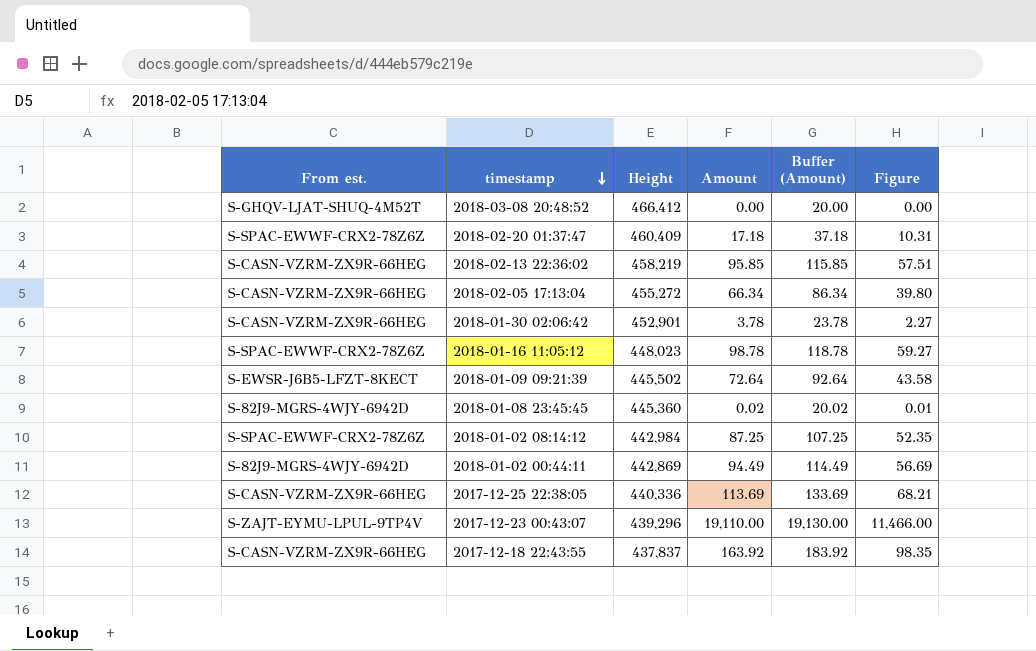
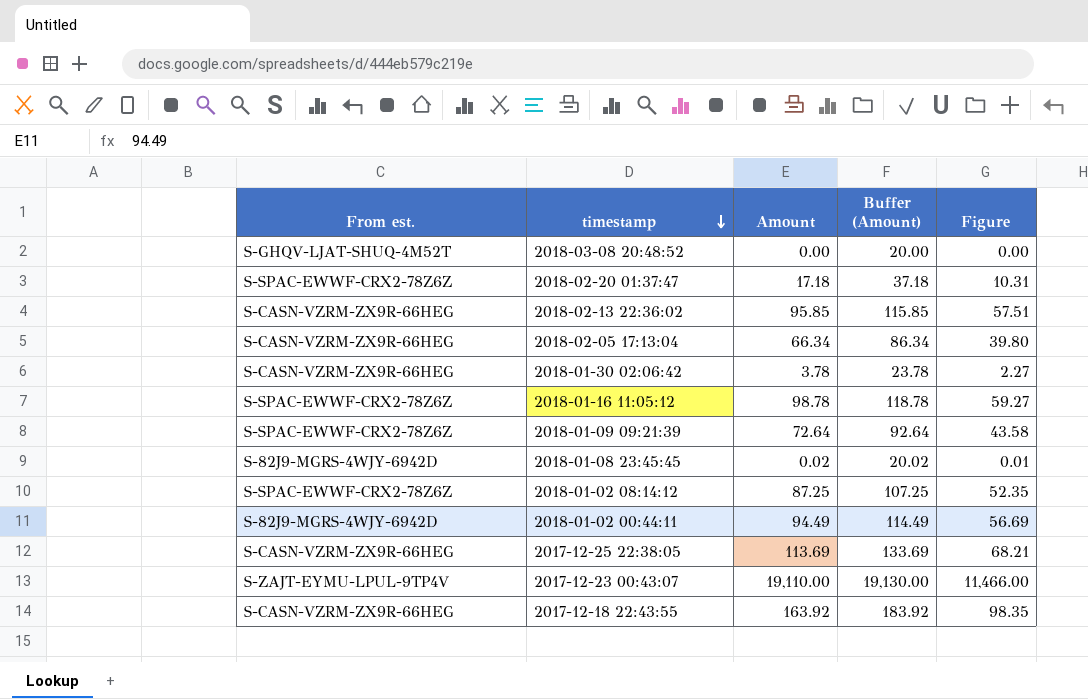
column Height | position: 3 -> none
2018-01-09 09:21:39 | From est.: S-EWSR-J6B5-LFZT-8KECT -> S-SPAC-EWWF-CRX2-78Z6Z

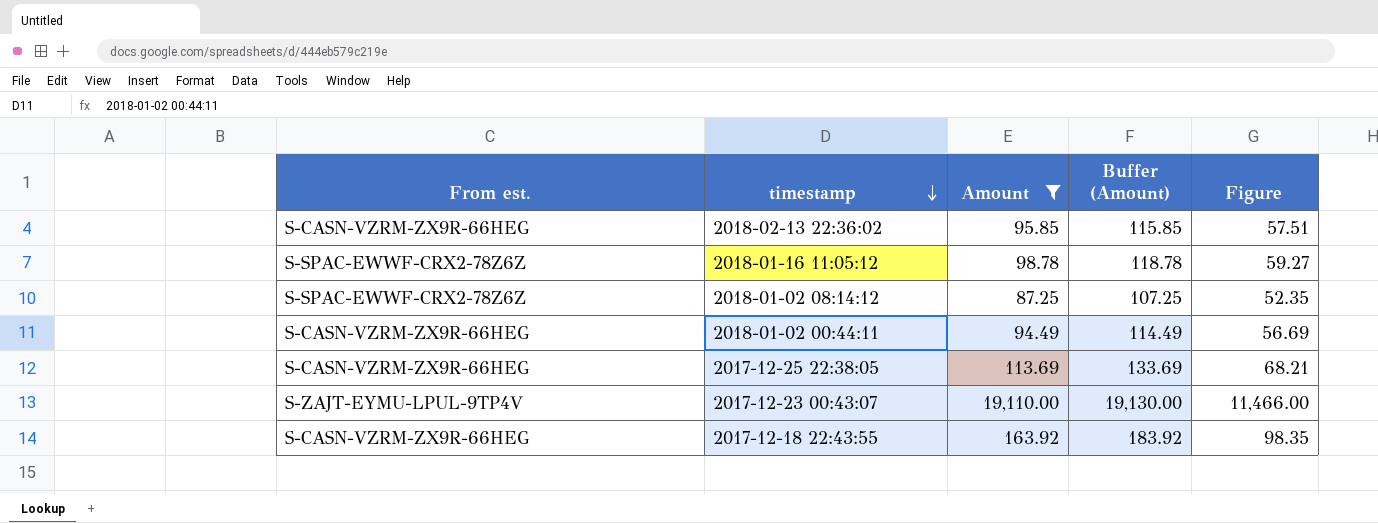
filter: none -> Amount >= 87.25
2018-01-02 00:44:11 | From est.: S-82J9-MGRS-4WJY-6942D -> S-CASN-VZRM-ZX9R-66HEG

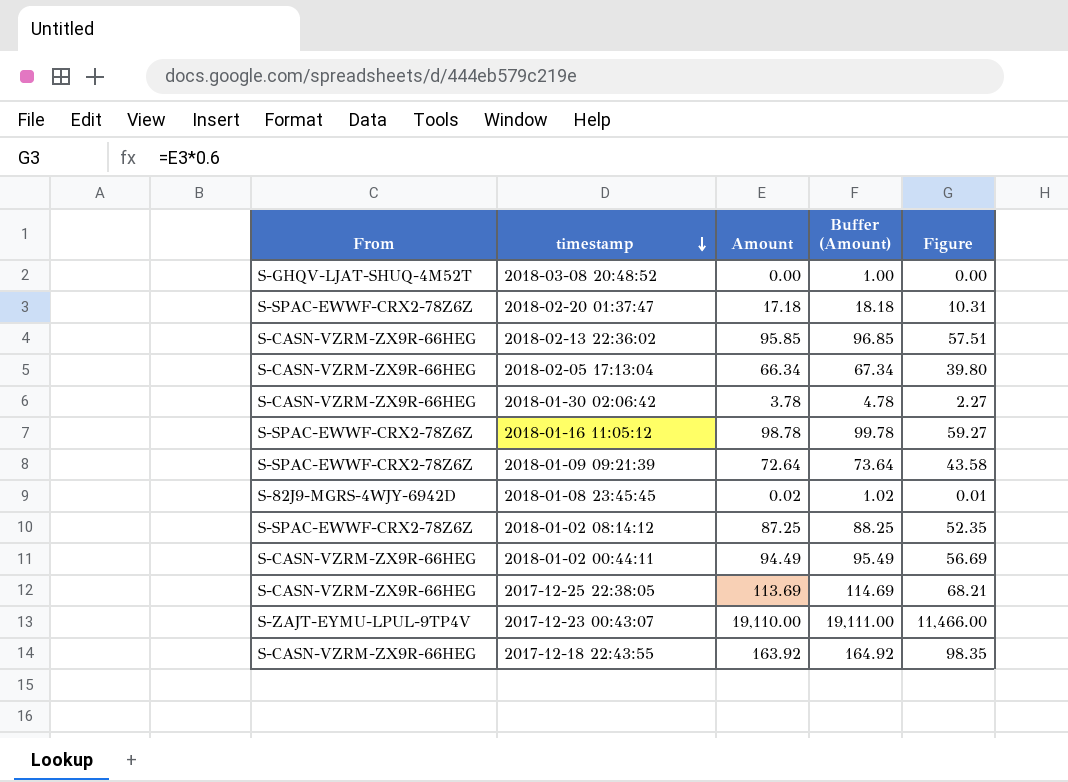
filter: Amount >= 87.25 -> none
column name: From est. -> From
column Buffer (Amount) | formula: [Amount] + 20 -> [Amount] + 1

